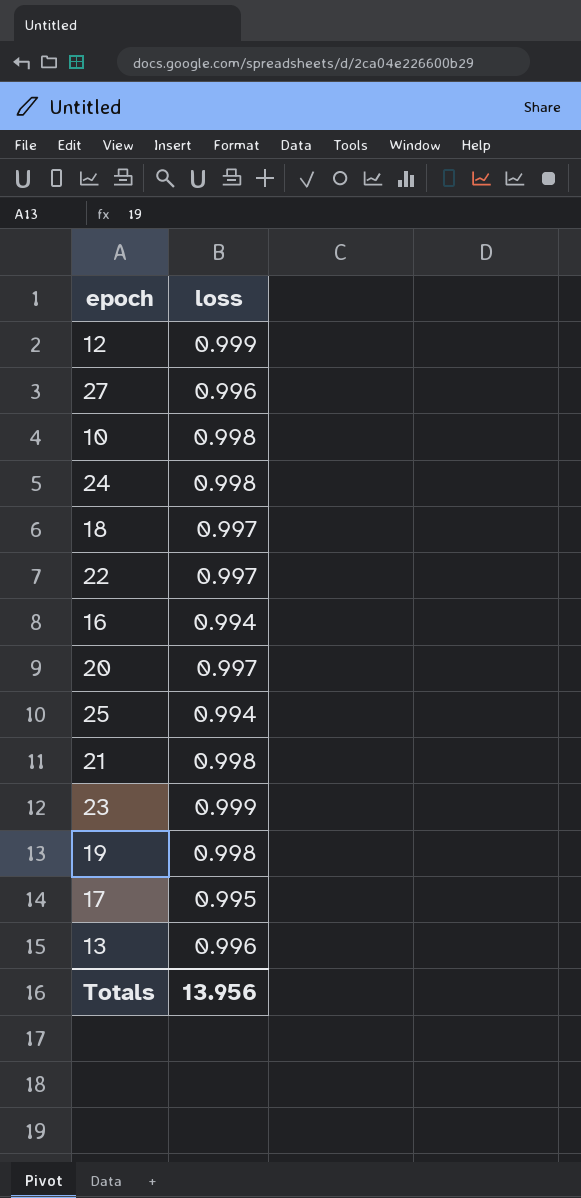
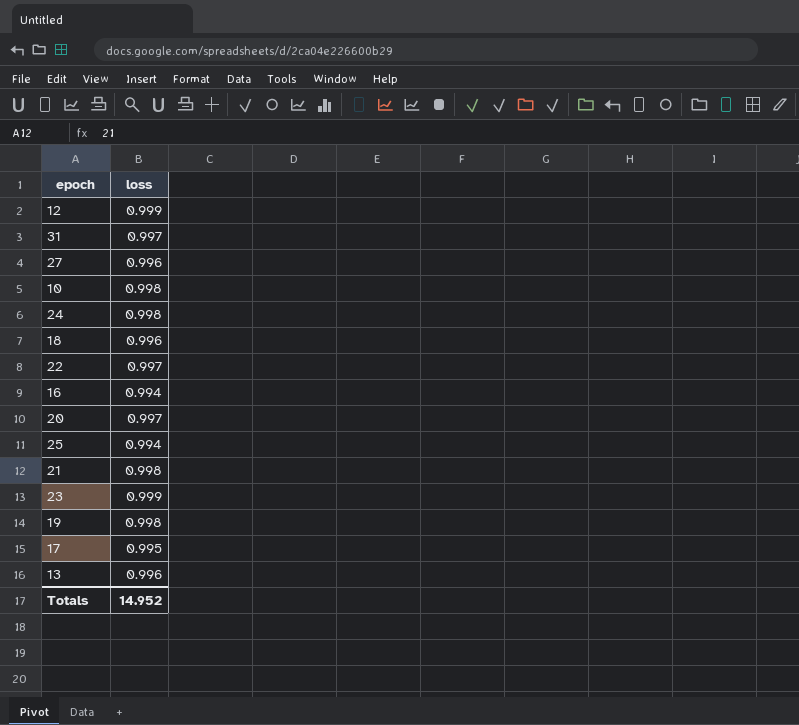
row 31: none -> 0.997
18 | loss: 0.997 -> 0.996
Totals | loss: 13.956 -> 14.952

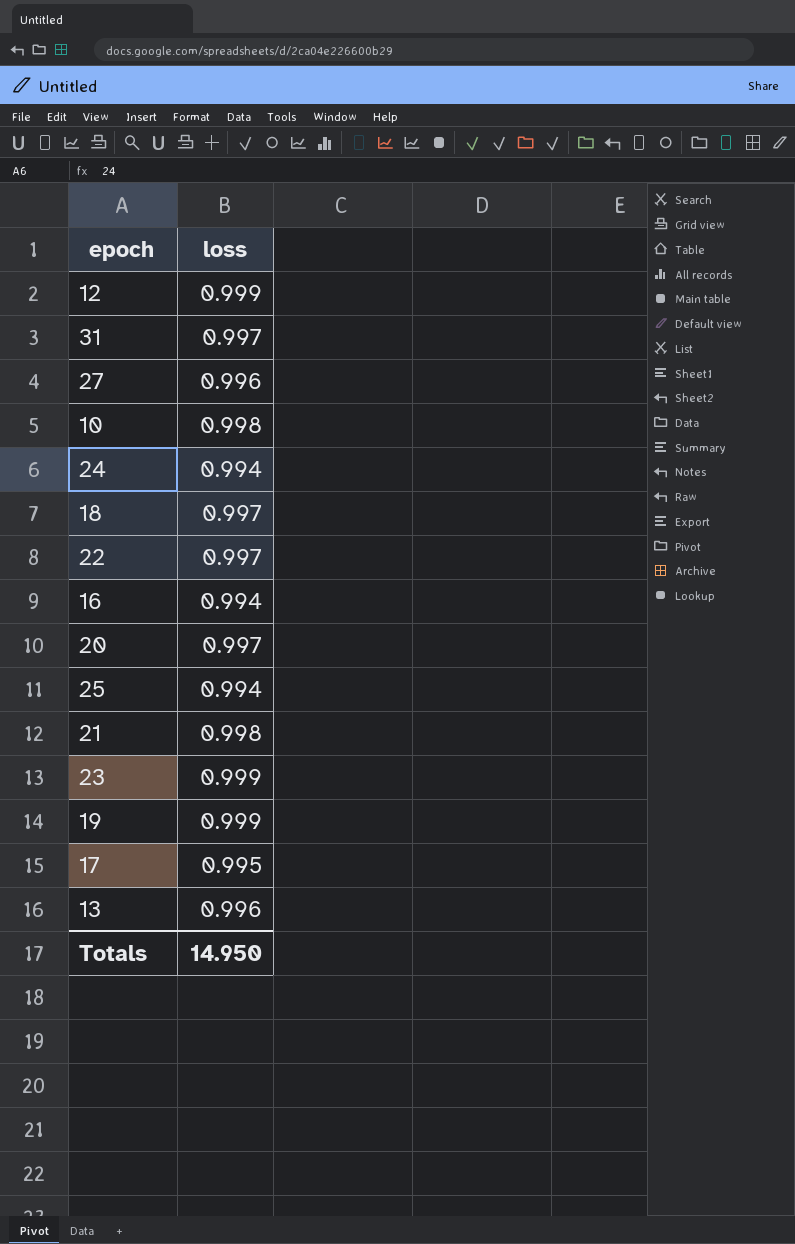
24 | loss: 0.998 -> 0.994
18 | loss: 0.996 -> 0.997
19 | loss: 0.998 -> 0.999
Totals | loss: 14.952 -> 14.950

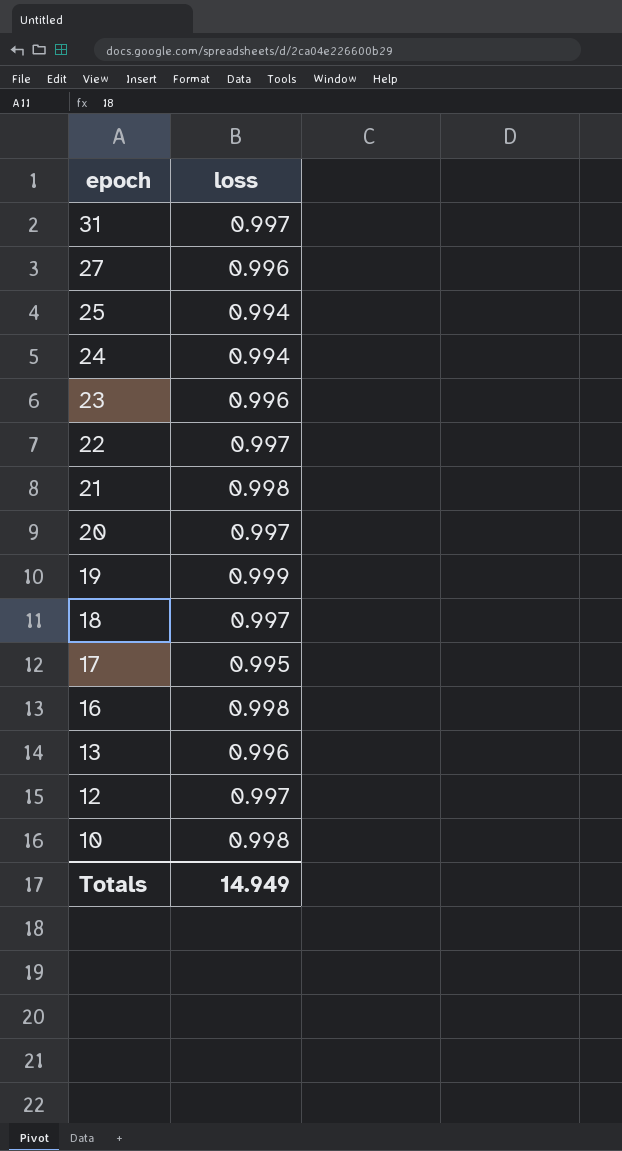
row order: none -> epoch descending
23 | loss: 0.999 -> 0.996
16 | loss: 0.994 -> 0.998
12 | loss: 0.999 -> 0.997
Totals | loss: 14.950 -> 14.949

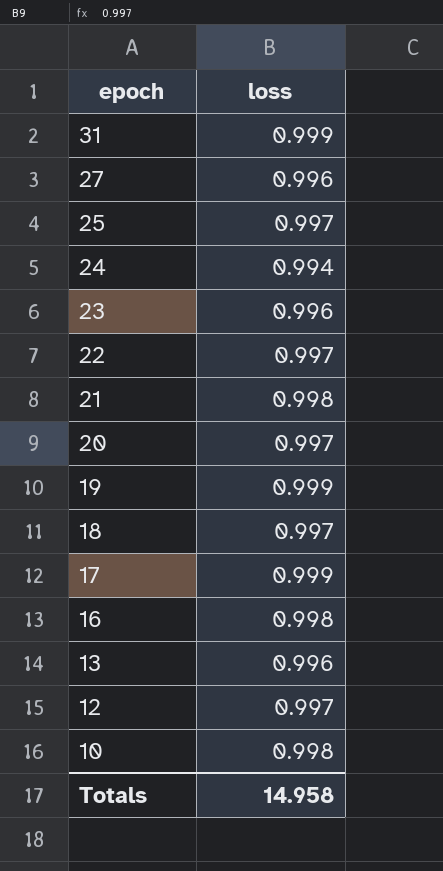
31 | loss: 0.997 -> 0.999
25 | loss: 0.994 -> 0.997
17 | loss: 0.995 -> 0.999
Totals | loss: 14.949 -> 14.958

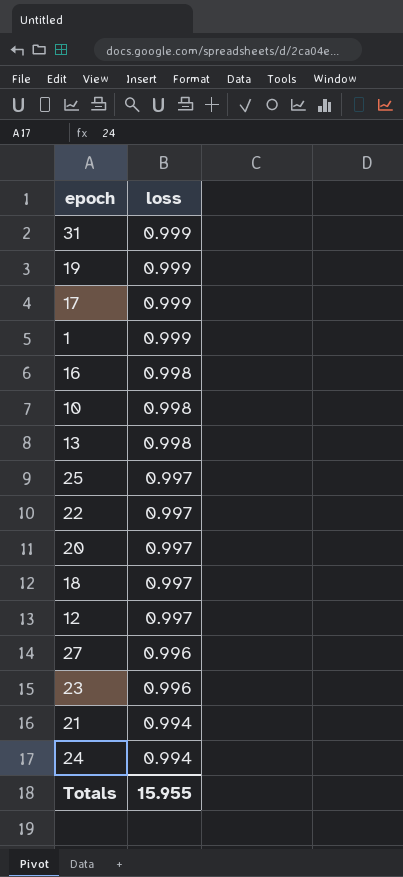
row order: epoch descending -> loss descending
row 1: none -> 0.999
13 | loss: 0.996 -> 0.998
21 | loss: 0.998 -> 0.994
Totals | loss: 14.958 -> 15.955

